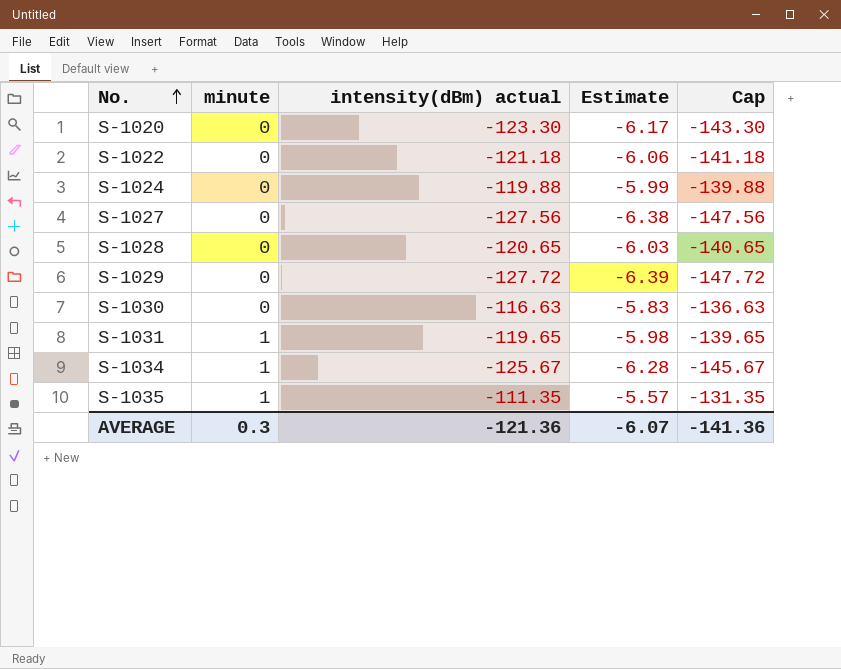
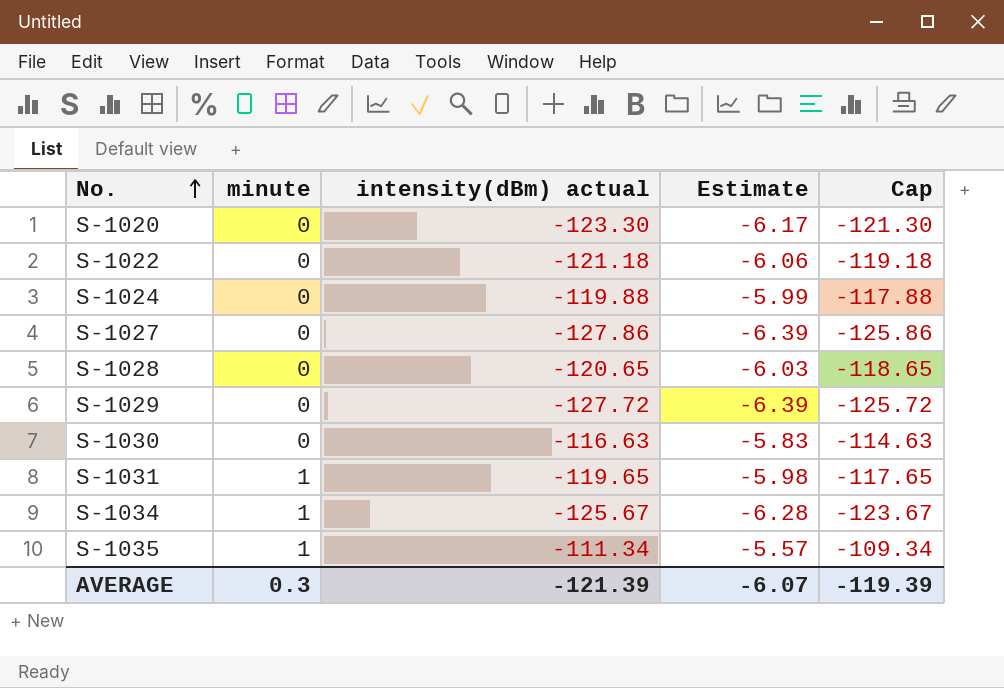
column Cap | formula: [intensity(dBm) actual] - 20 -> [intensity(dBm) actual] + 2
S-1027 | intensity(dBm) actual: -127.56 -> -127.86
S-1027 | Estimate: -6.38 -> -6.39
S-1035 | intensity(dBm) actual: -111.35 -> -111.34
AVERAGE | intensity(dBm) actual: -121.36 -> -121.39
AVERAGE | Cap: -141.36 -> -119.39

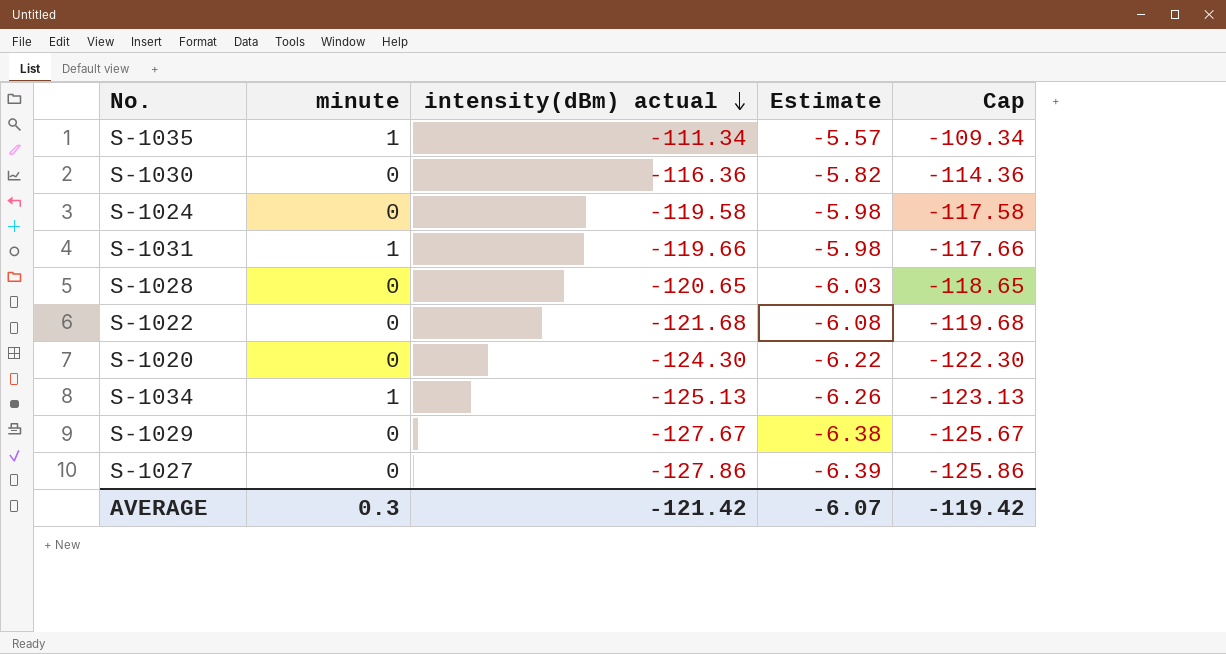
row order: No. ascending -> intensity(dBm) actual descending
S-1030 | intensity(dBm) actual: -116.63 -> -116.36
S-1030 | Estimate: -5.83 -> -5.82
S-1030 | Cap: -114.63 -> -114.36
S-1024 | intensity(dBm) actual: -119.88 -> -119.58
S-1024 | Estimate: -5.99 -> -5.98
S-1024 | Cap: -117.88 -> -117.58
S-1031 | intensity(dBm) actual: -119.65 -> -119.66
S-1031 | Cap: -117.65 -> -117.66
S-1022 | intensity(dBm) actual: -121.18 -> -121.68
S-1022 | Estimate: -6.06 -> -6.08
S-1022 | Cap: -119.18 -> -119.68
S-1020 | intensity(dBm) actual: -123.30 -> -124.30
S-1020 | Estimate: -6.17 -> -6.22
S-1020 | Cap: -121.30 -> -122.30
S-1034 | intensity(dBm) actual: -125.67 -> -125.13
S-1034 | Estimate: -6.28 -> -6.26
S-1034 | Cap: -123.67 -> -123.13
S-1029 | intensity(dBm) actual: -127.72 -> -127.67
S-1029 | Estimate: -6.39 -> -6.38
S-1029 | Cap: -125.72 -> -125.67
AVERAGE | intensity(dBm) actual: -121.39 -> -121.42
AVERAGE | Cap: -119.39 -> -119.42

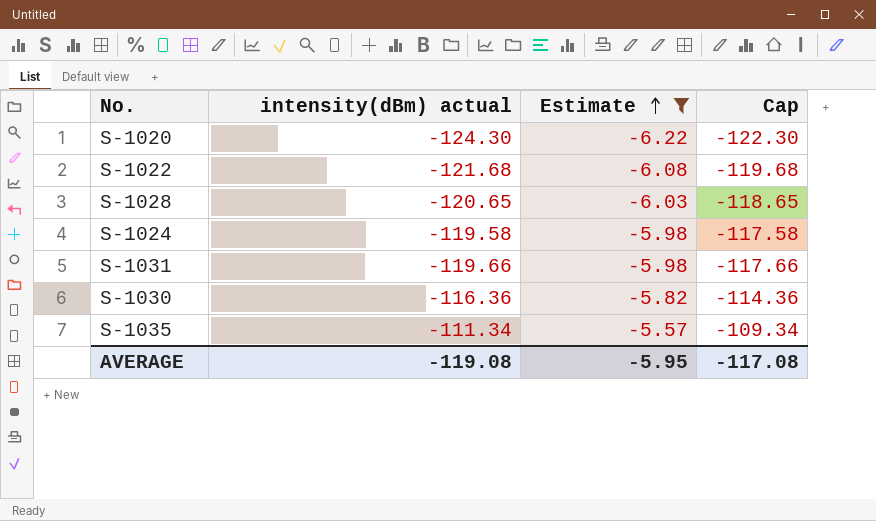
filter: none -> Estimate >= -6.22
row order: intensity(dBm) actual descending -> Estimate ascending
column minute | position: 2 -> none
AVERAGE | intensity(dBm) actual: -121.42 -> -119.08
AVERAGE | Estimate: -6.07 -> -5.95
AVERAGE | Cap: -119.42 -> -117.08

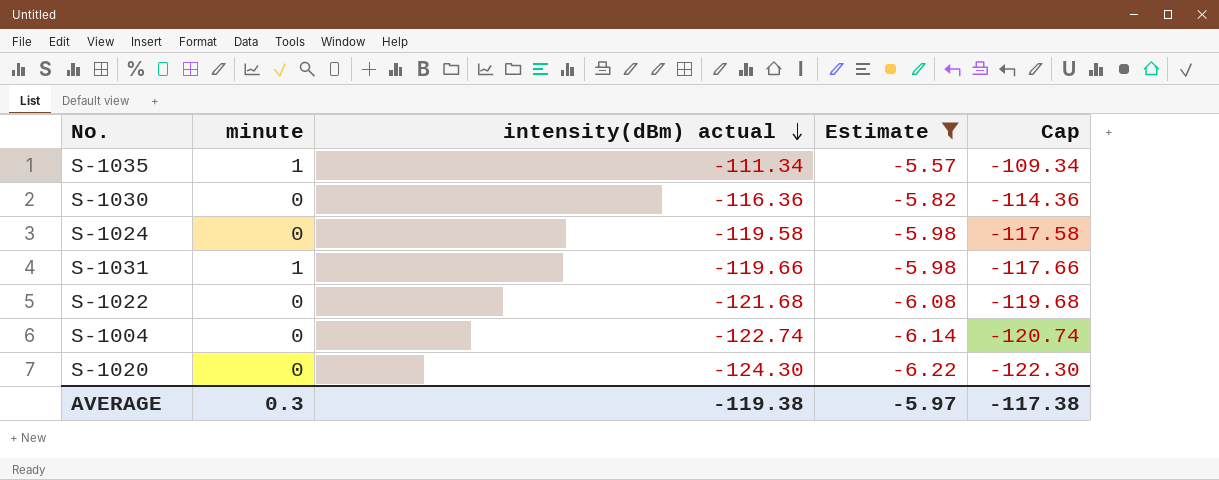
row order: Estimate ascending -> intensity(dBm) actual descending
column minute | position: none -> 2
row S-1028: -120.65 | -6.03 | -118.65 -> none
row S-1004: none -> 0 | -122.74 | -6.14 | -120.74
AVERAGE | intensity(dBm) actual: -119.08 -> -119.38
AVERAGE | Estimate: -5.95 -> -5.97
AVERAGE | Cap: -117.08 -> -117.38

